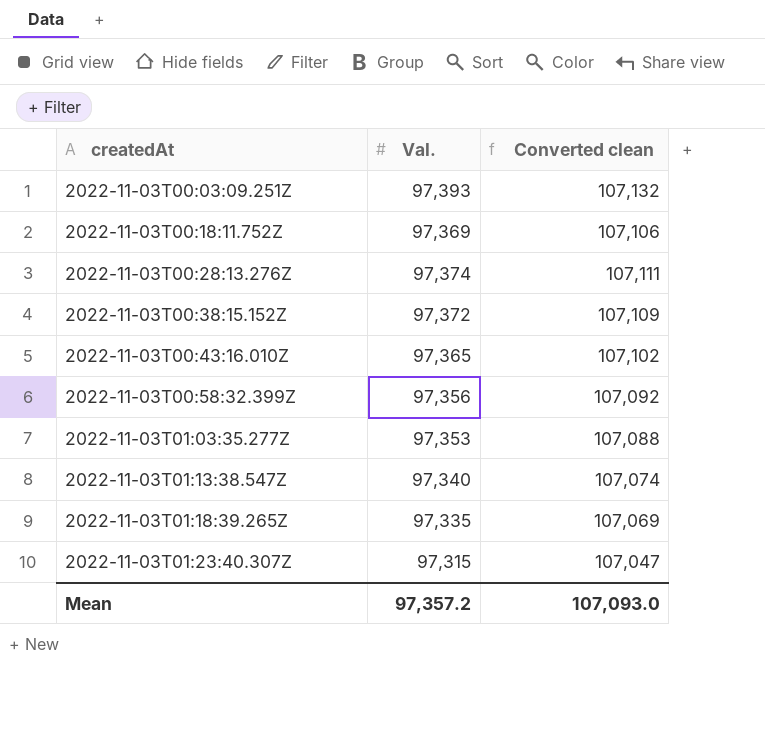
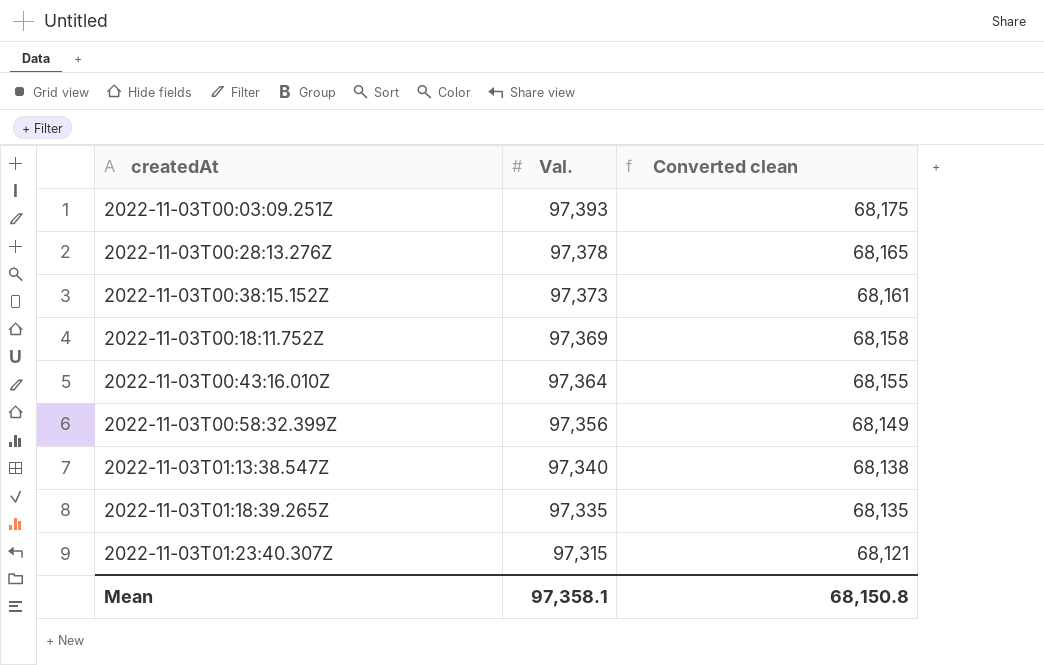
row order: createdAt ascending -> Val. descending
column Converted clean | formula: [Val.] * 1.1 -> [Val.] * 0.7
row 2022-11-03T01:03:35.277Z: 97,353 | 107,088 -> none
2022-11-03T00:28:13.276Z | Val.: 97,374 -> 97,378
2022-11-03T00:38:15.152Z | Val.: 97,372 -> 97,373
2022-11-03T00:43:16.010Z | Val.: 97,365 -> 97,364
Mean | Val.: 97,357.2 -> 97,358.1
Mean | Converted clean: 107,093.0 -> 68,150.8

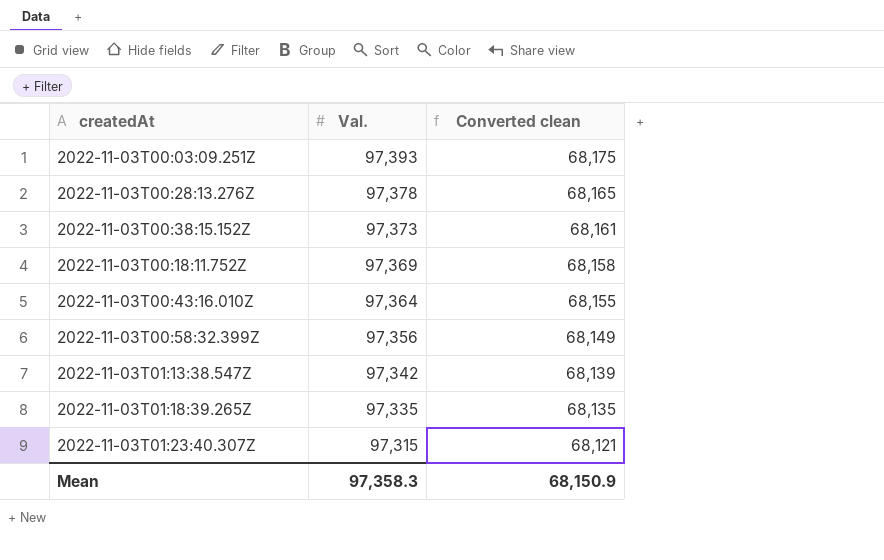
2022-11-03T01:13:38.547Z | Val.: 97,340 -> 97,342
2022-11-03T01:13:38.547Z | Converted clean: 68,138 -> 68,139
Mean | Val.: 97,358.1 -> 97,358.3
Mean | Converted clean: 68,150.8 -> 68,150.9

